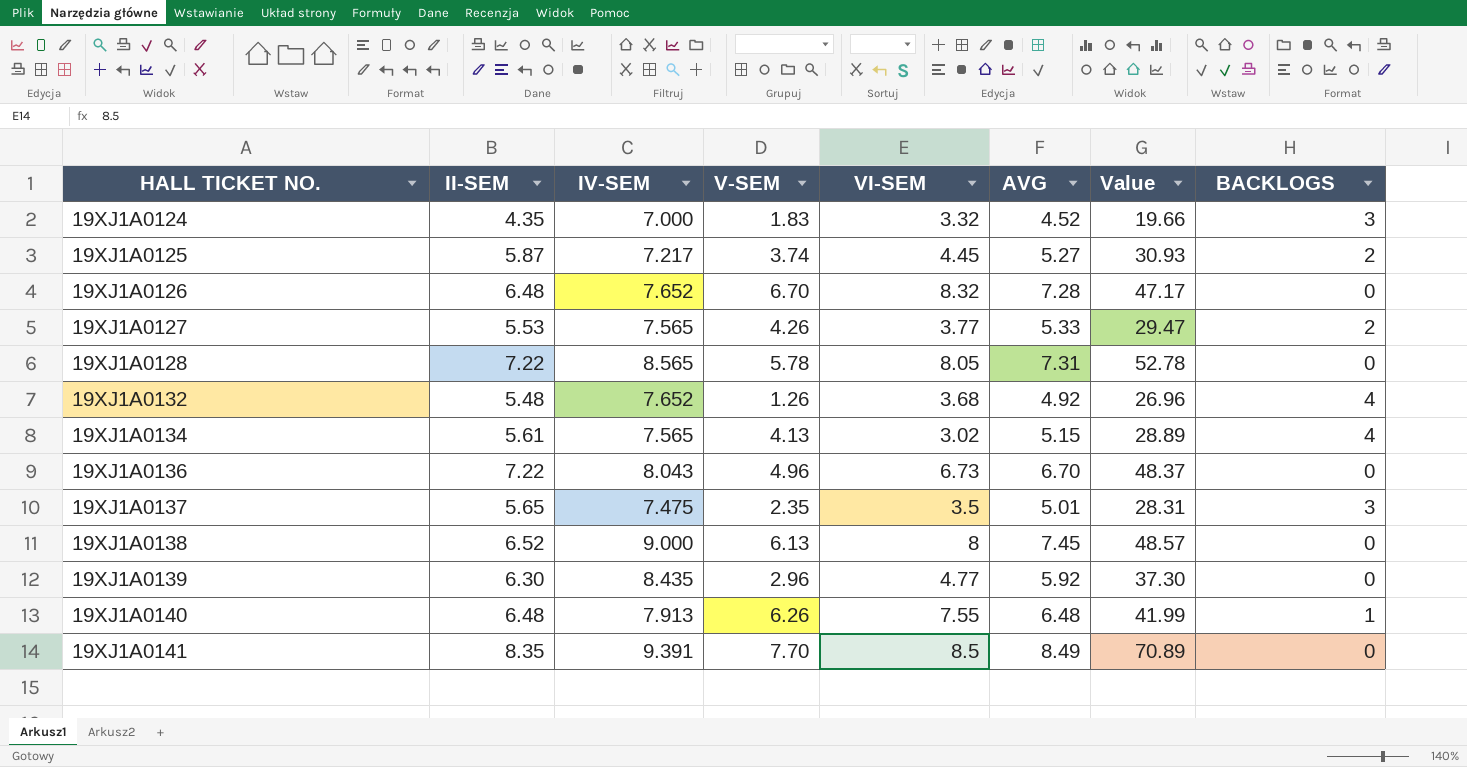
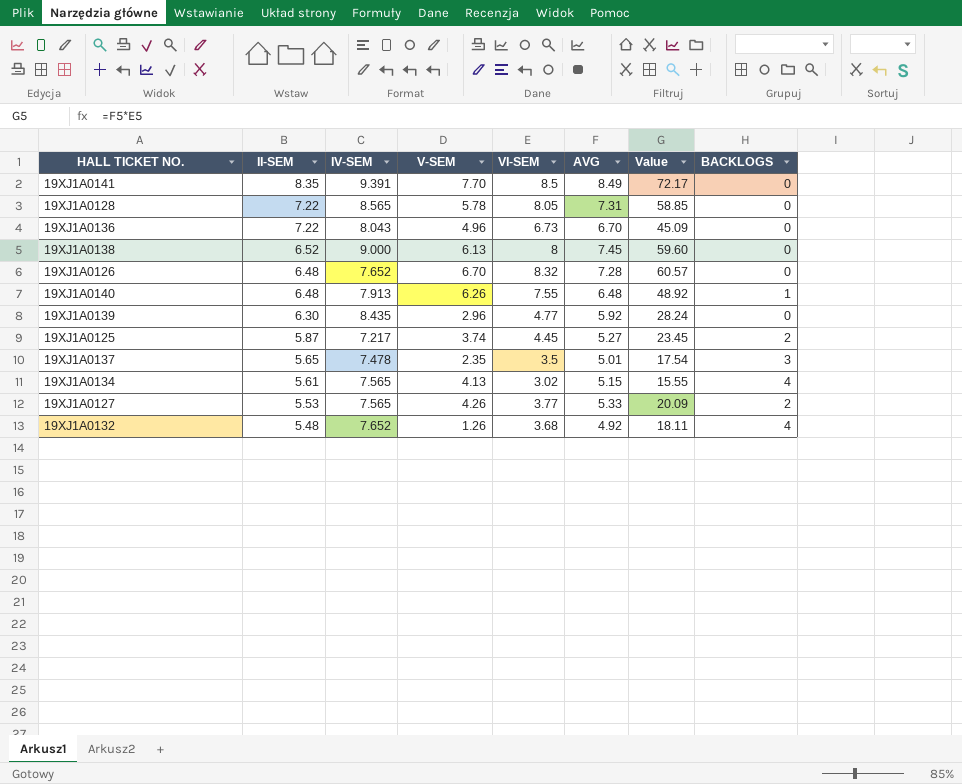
row order: HALL TICKET NO. ascending -> II-SEM descending
column Value | formula: [II-SEM] * [AVG] -> [VI-SEM] * [AVG]
row 19XJ1A0124: 4.35 | 7.000 | 1.83 | 3.32 | 4.52 | 19.66 | 3 -> none
19XJ1A0137 | IV-SEM: 7.475 -> 7.478

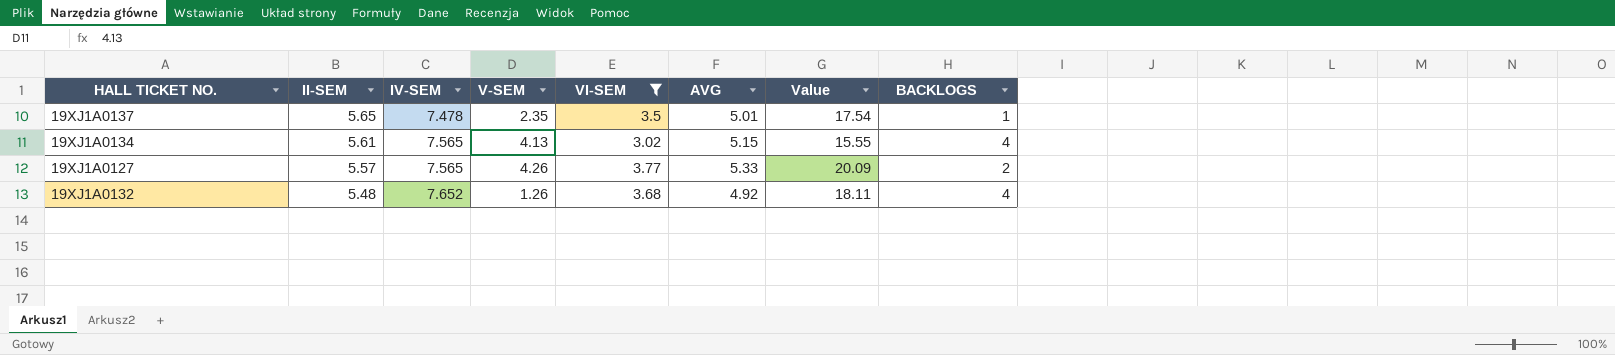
filter: none -> VI-SEM <= 3.77
19XJ1A0137 | BACKLOGS: 3 -> 1
19XJ1A0127 | II-SEM: 5.53 -> 5.57

